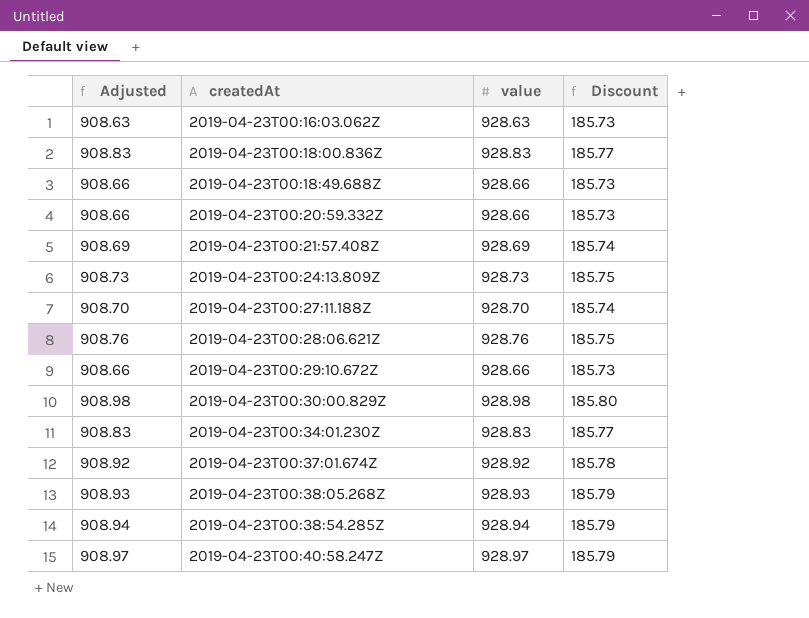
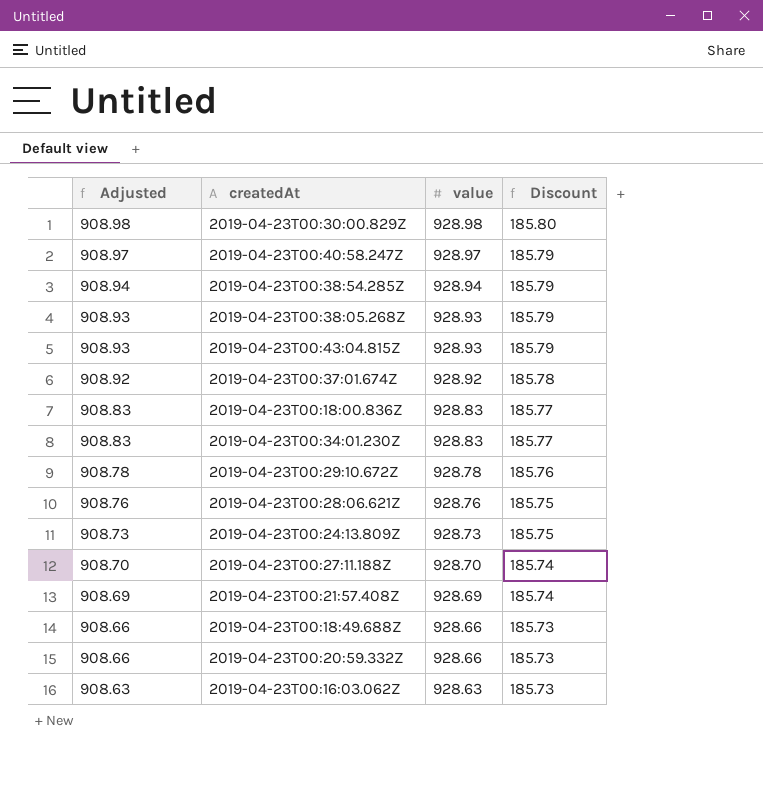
row order: createdAt ascending -> Adjusted descending
row 2019-04-23T00:43:04.815Z: none -> 908.93 | 928.93 | 185.79
2019-04-23T00:29:10.672Z | Adjusted: 908.66 -> 908.78
2019-04-23T00:29:10.672Z | value: 928.66 -> 928.78
2019-04-23T00:29:10.672Z | Discount: 185.73 -> 185.76

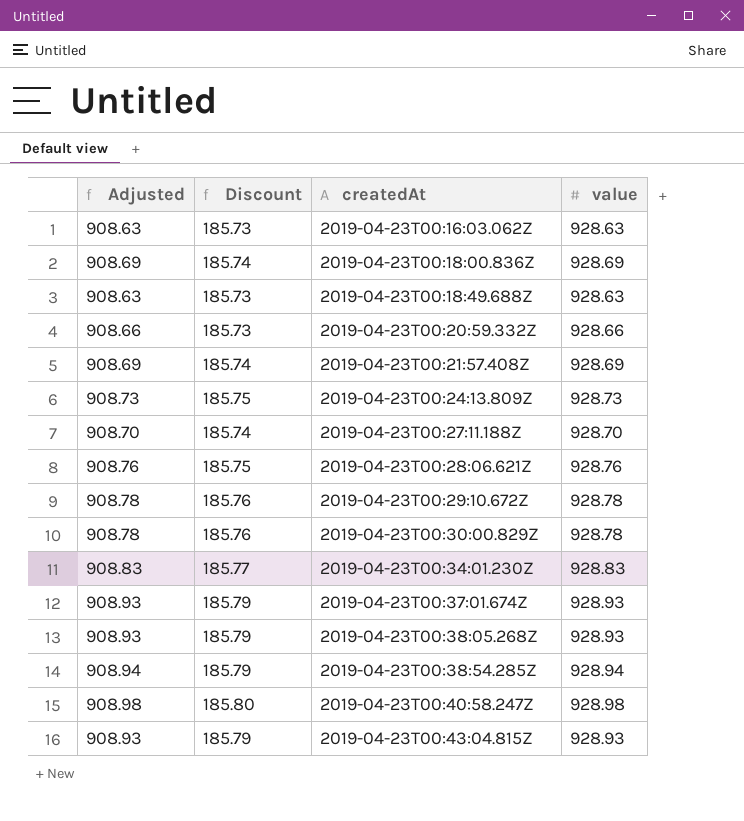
row order: Adjusted descending -> createdAt ascending
column Discount | position: 4 -> 2
2019-04-23T00:18:00.836Z | Adjusted: 908.83 -> 908.69
2019-04-23T00:18:00.836Z | Discount: 185.77 -> 185.74
2019-04-23T00:18:00.836Z | value: 928.83 -> 928.69
2019-04-23T00:18:49.688Z | Adjusted: 908.66 -> 908.63
2019-04-23T00:18:49.688Z | value: 928.66 -> 928.63
2019-04-23T00:30:00.829Z | Adjusted: 908.98 -> 908.78
2019-04-23T00:30:00.829Z | Discount: 185.80 -> 185.76
2019-04-23T00:30:00.829Z | value: 928.98 -> 928.78
2019-04-23T00:37:01.674Z | Adjusted: 908.92 -> 908.93
2019-04-23T00:37:01.674Z | Discount: 185.78 -> 185.79
2019-04-23T00:37:01.674Z | value: 928.92 -> 928.93
2019-04-23T00:40:58.247Z | Adjusted: 908.97 -> 908.98
2019-04-23T00:40:58.247Z | Discount: 185.79 -> 185.80
2019-04-23T00:40:58.247Z | value: 928.97 -> 928.98

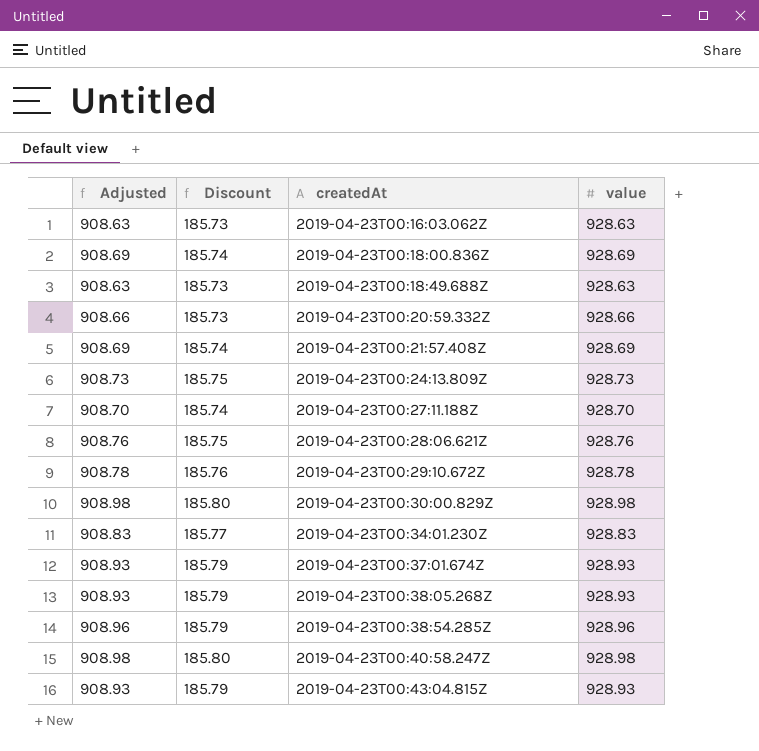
2019-04-23T00:30:00.829Z | Adjusted: 908.78 -> 908.98
2019-04-23T00:30:00.829Z | Discount: 185.76 -> 185.80
2019-04-23T00:30:00.829Z | value: 928.78 -> 928.98
2019-04-23T00:38:54.285Z | Adjusted: 908.94 -> 908.96
2019-04-23T00:38:54.285Z | value: 928.94 -> 928.96

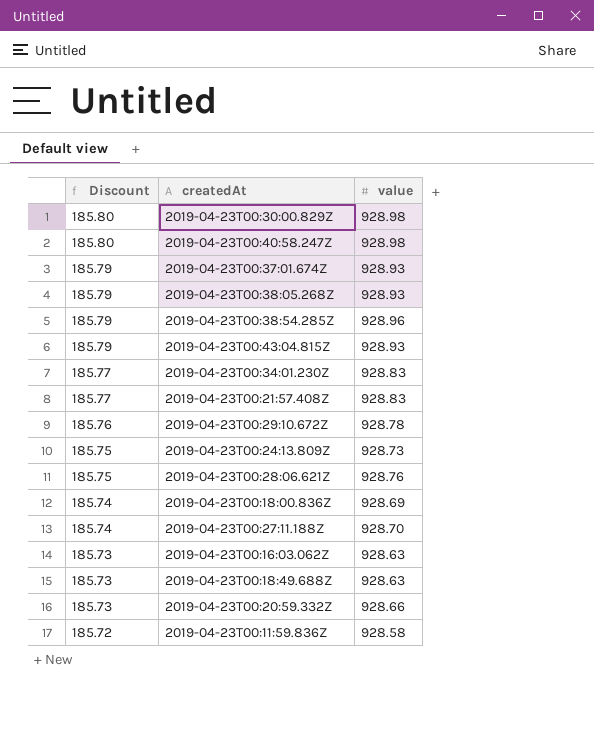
row order: createdAt ascending -> Discount descending
column Adjusted | formula: [value] - 20 -> none
2019-04-23T00:21:57.408Z | Discount: 185.74 -> 185.77
2019-04-23T00:21:57.408Z | value: 928.69 -> 928.83
row 2019-04-23T00:11:59.836Z: none -> 185.72 | 928.58

